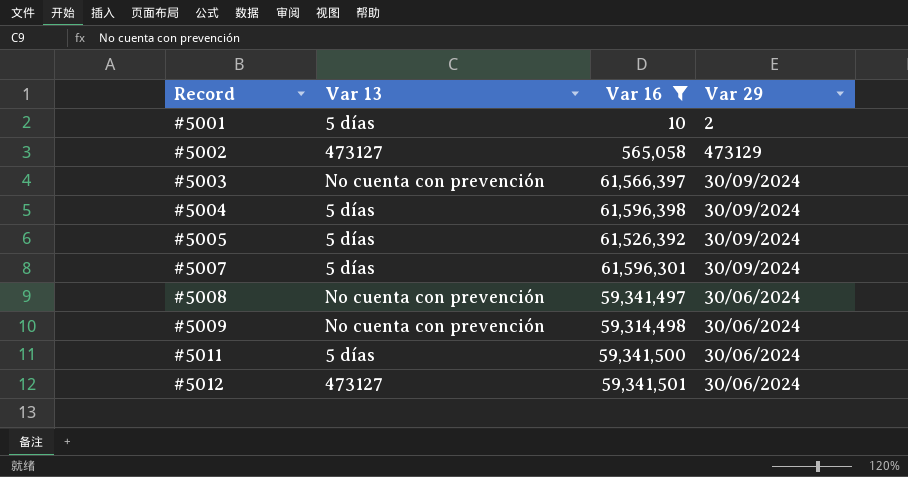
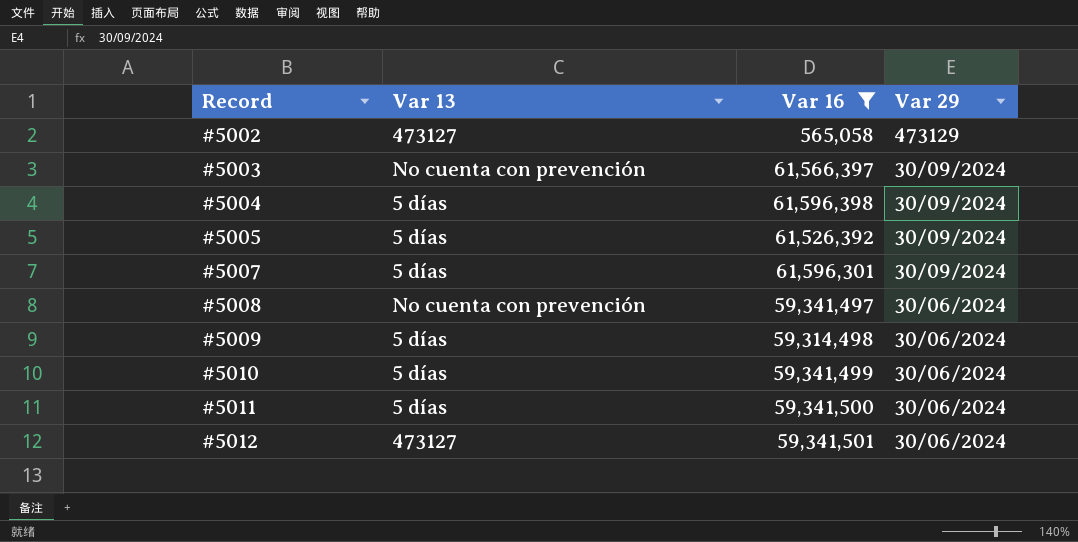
row #5001: 5 días | 10 | 2 -> none
#5009 | Var 13: No cuenta con prevención -> 5 días
row #5010: none -> 5 días | 59,341,499 | 30/06/2024

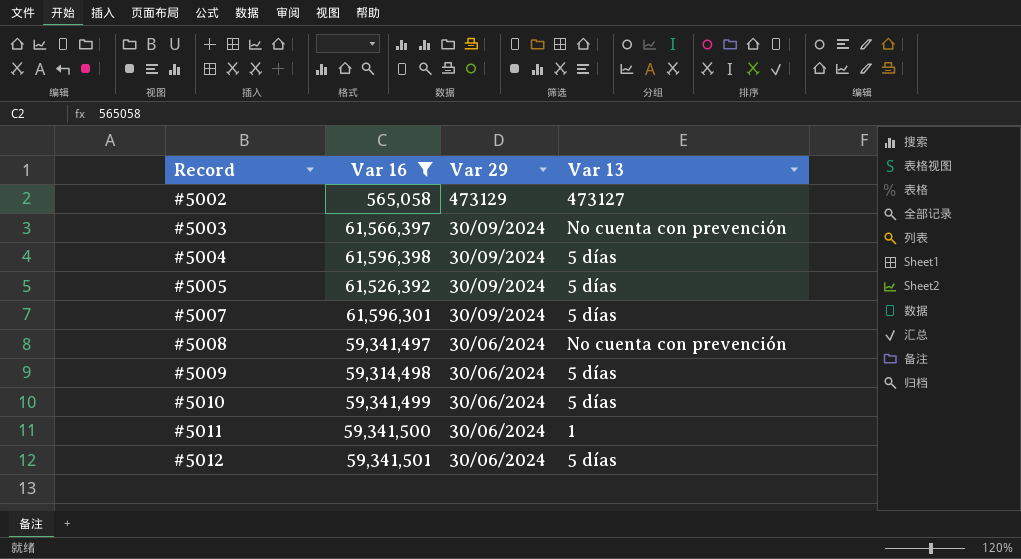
column Var 13 | position: 2 -> 4
#5011 | Var 13: 5 días -> 1
#5012 | Var 13: 473127 -> 5 días

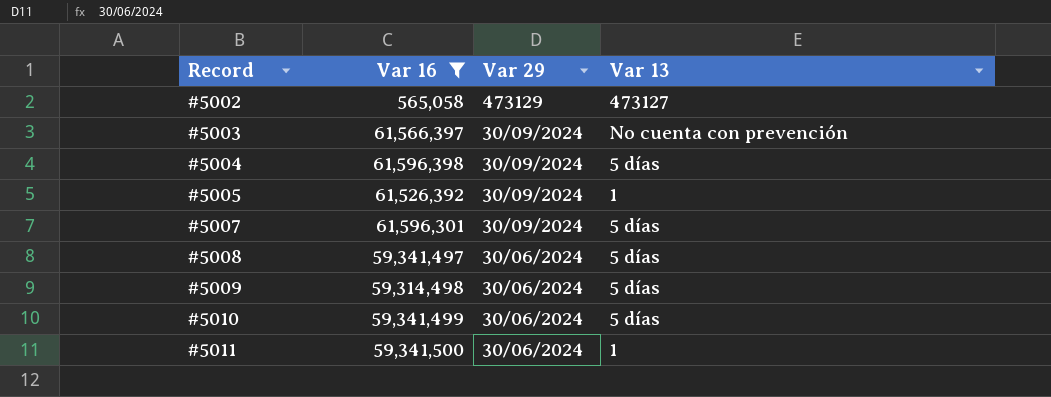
row #5012: 59,341,501 | 30/06/2024 | 5 días -> none
#5005 | Var 13: 5 días -> 1
#5008 | Var 13: No cuenta con prevención -> 5 días

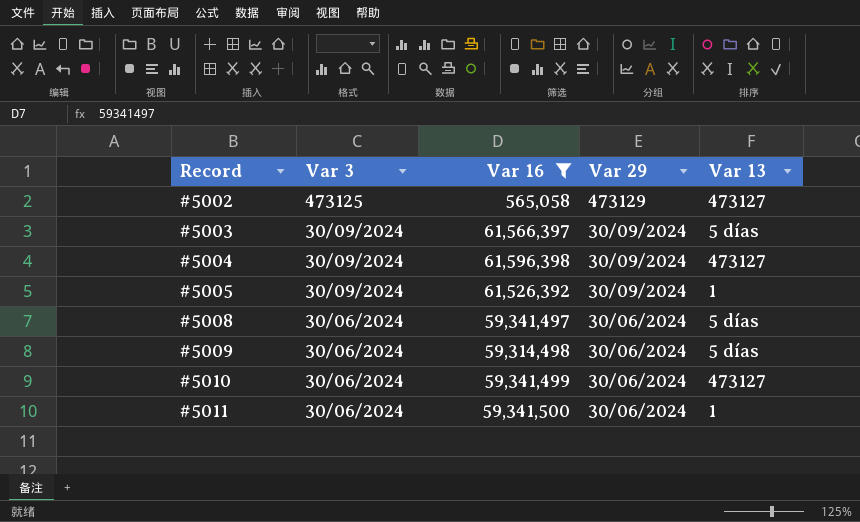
column Var 3 | position: none -> 2
row #5007: 61,596,301 | 30/09/2024 | 5 días -> none
#5003 | Var 13: No cuenta con prevención -> 5 días
#5004 | Var 13: 5 días -> 473127
#5010 | Var 13: 5 días -> 473127

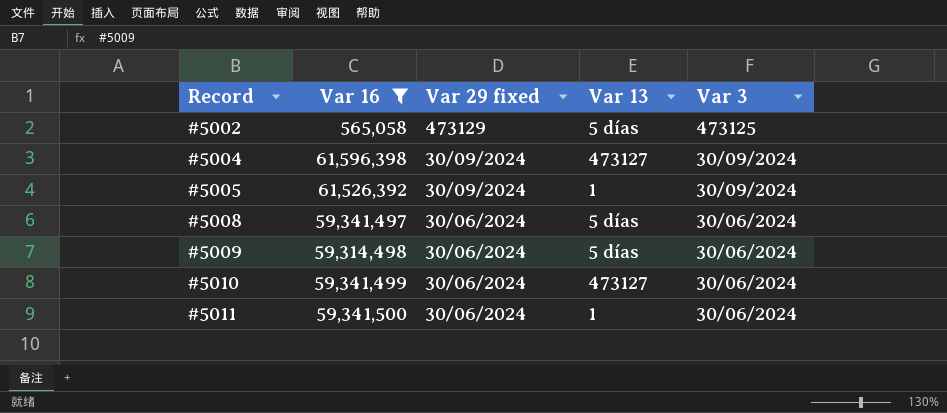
column name: Var 29 -> Var 29 fixed
column Var 3 | position: 2 -> 5
row #5003: 30/09/2024 | 61,566,397 | 30/09/2024 | 5 días -> none
#5002 | Var 13: 473127 -> 5 días

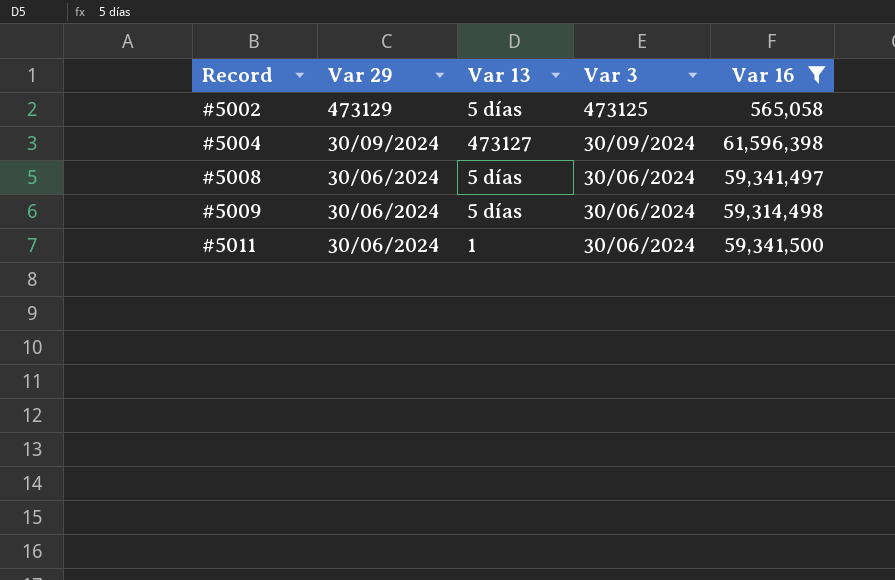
column name: Var 29 fixed -> Var 29
column Var 16 | position: 2 -> 5
row #5005: 61,526,392 | 30/09/2024 | 1 | 30/09/2024 -> none
row #5010: 59,341,499 | 30/06/2024 | 473127 | 30/06/2024 -> none

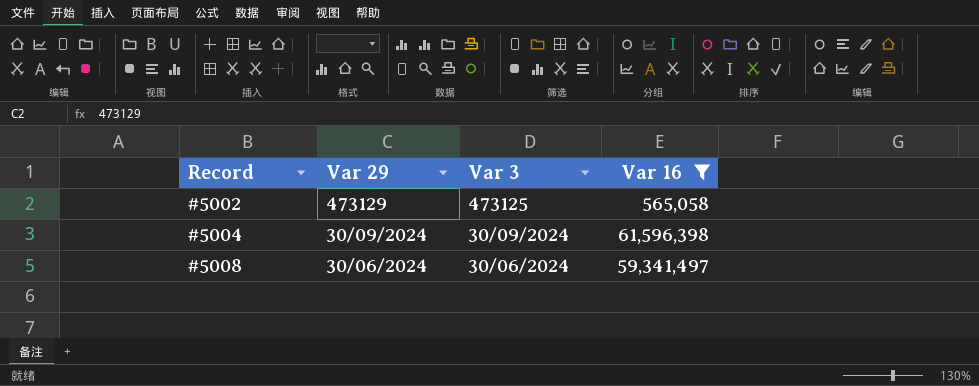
column Var 13 | position: 3 -> none
row #5009: 30/06/2024 | 5 días | 30/06/2024 | 59,314,498 -> none
row #5011: 30/06/2024 | 1 | 30/06/2024 | 59,341,500 -> none

